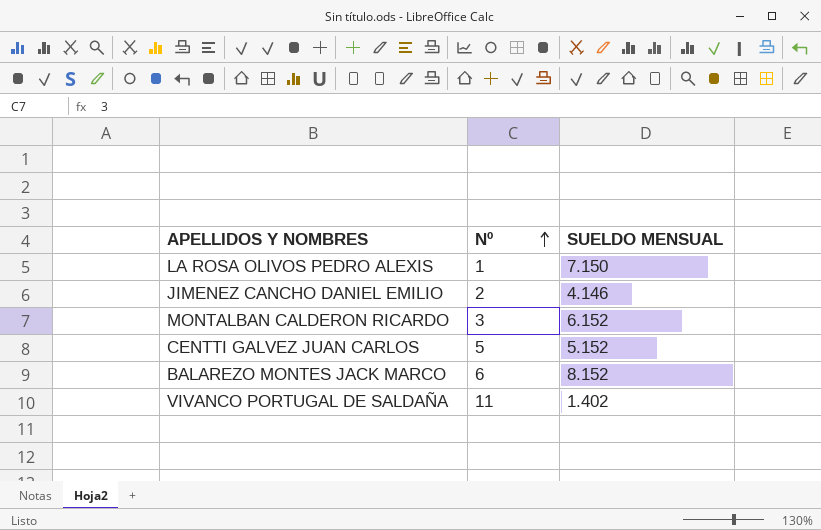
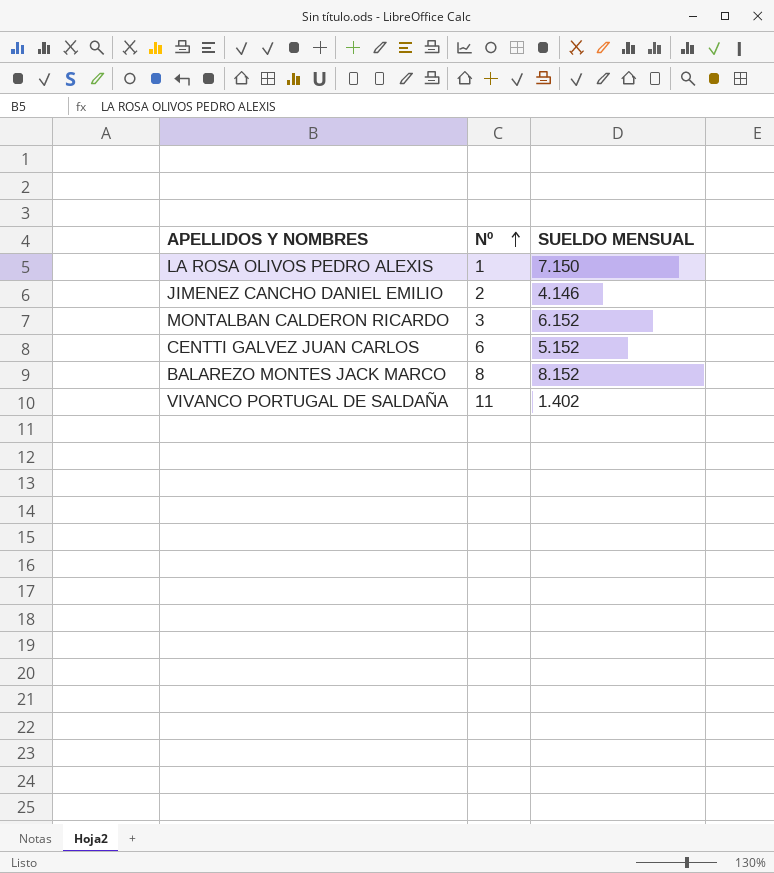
CENTTI GALVEZ JUAN CARLOS | Nº: 5 -> 6
BALAREZO MONTES JACK MARCO | Nº: 6 -> 8

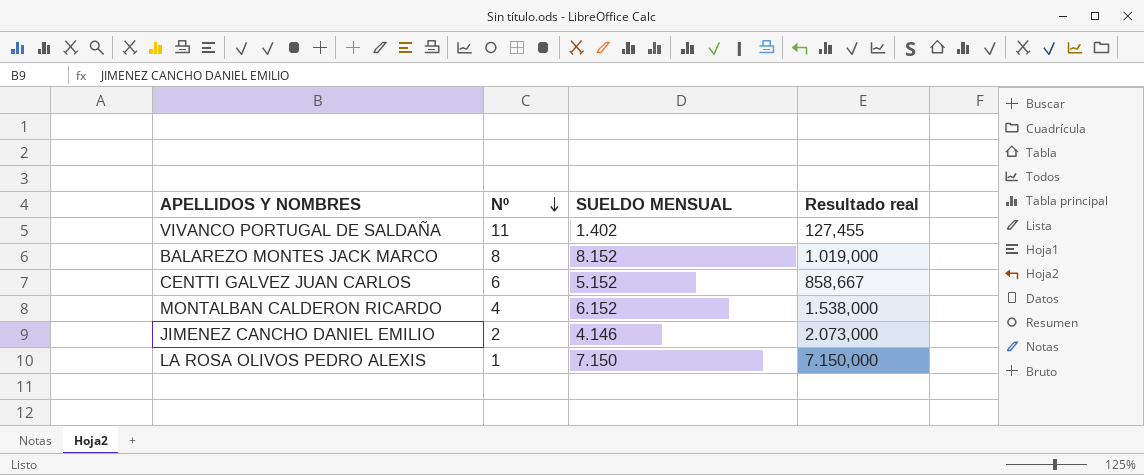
row order: Nº ascending -> Nº descending
column Resultado real | formula: none -> [SUELDO MENSUAL] / [Nº]
MONTALBAN CALDERON RICARDO | Nº: 3 -> 4

